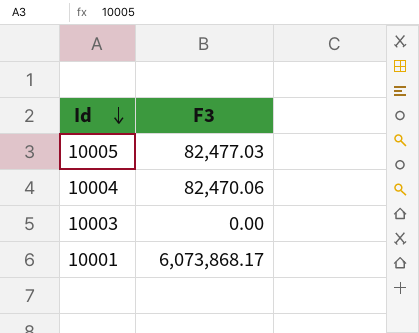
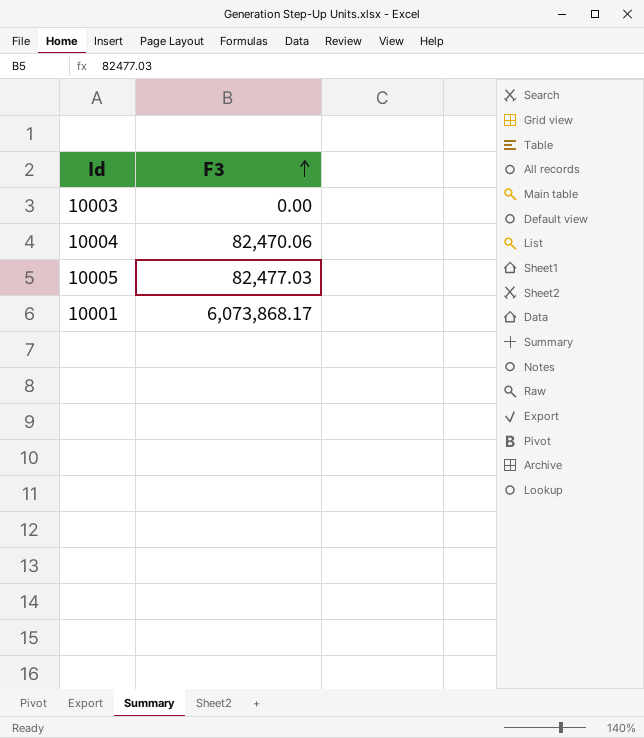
row order: Id descending -> F3 ascending

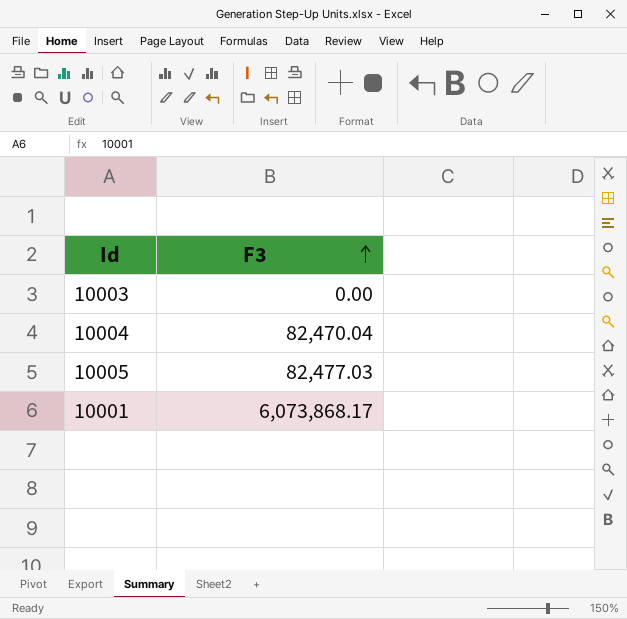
10004 | F3: 82,470.06 -> 82,470.04

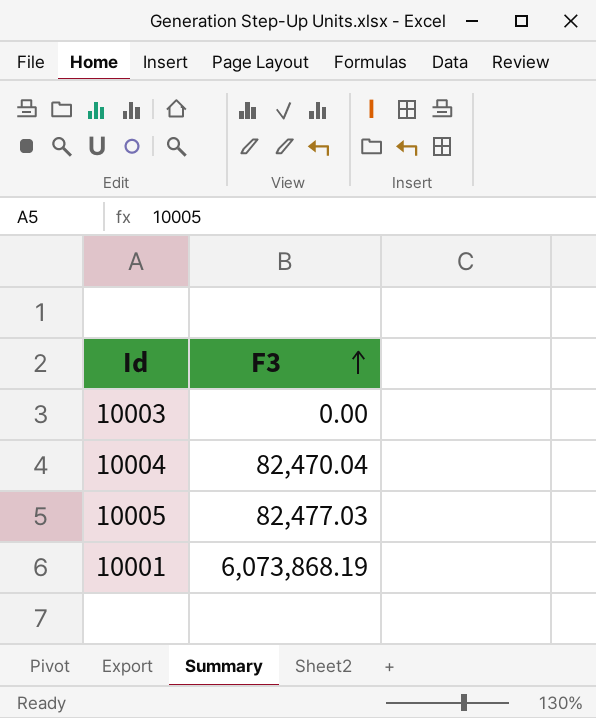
10001 | F3: 6,073,868.17 -> 6,073,868.19

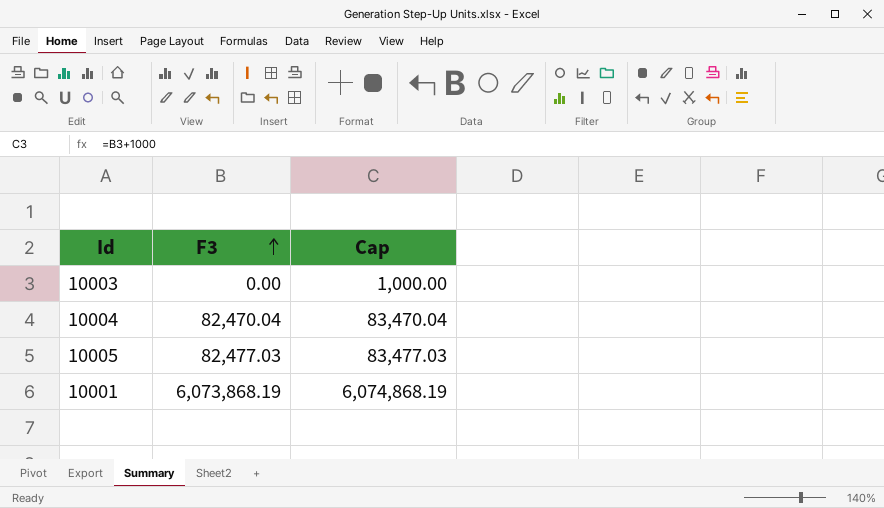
column Cap | formula: none -> [F3] + 1000

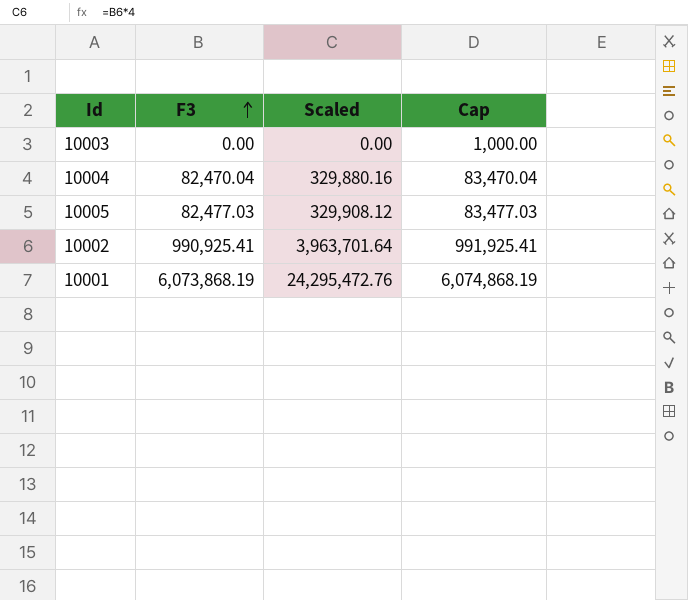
column Scaled | formula: none -> [F3] * 4
row 10002: none -> 990,925.41 | 3,963,701.64 | 991,925.41

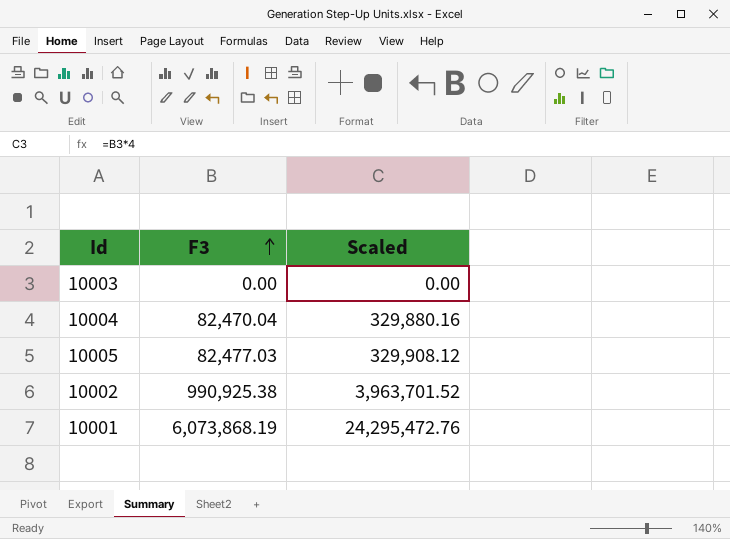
column Cap | formula: [F3] + 1000 -> none
10002 | F3: 990,925.41 -> 990,925.38
10002 | Scaled: 3,963,701.64 -> 3,963,701.52

